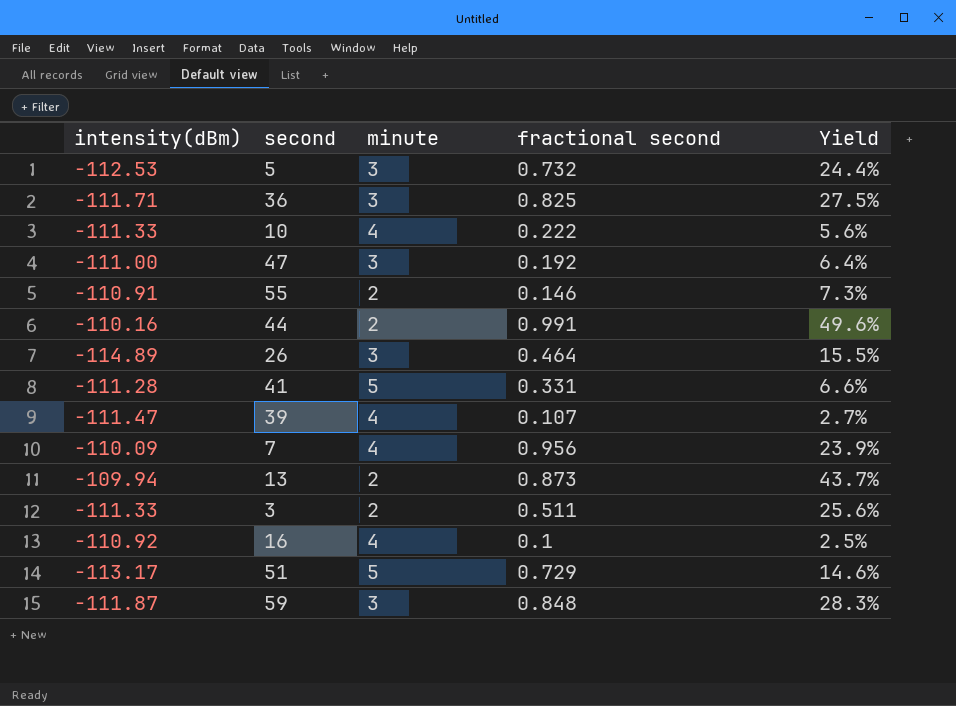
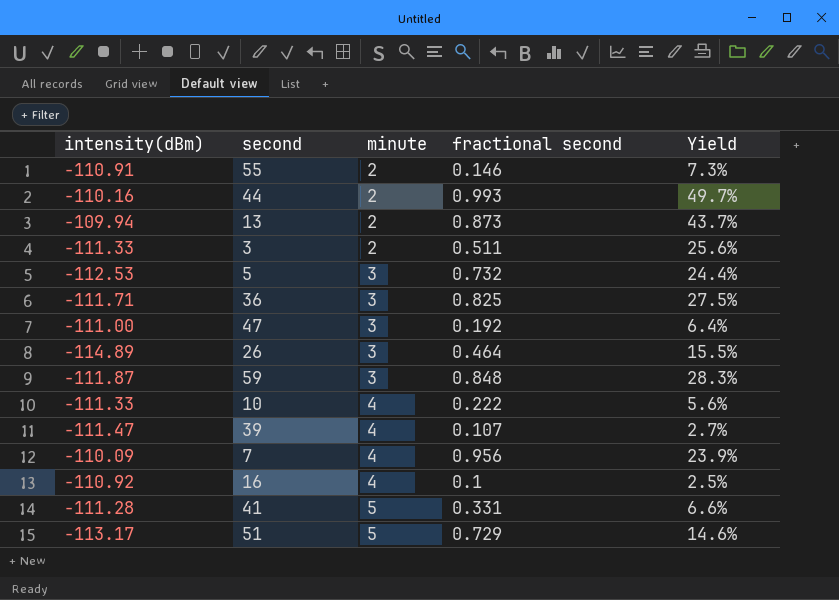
row order: none -> minute ascending
44 | fractional second: 0.991 -> 0.993
44 | Yield: 49.6% -> 49.7%

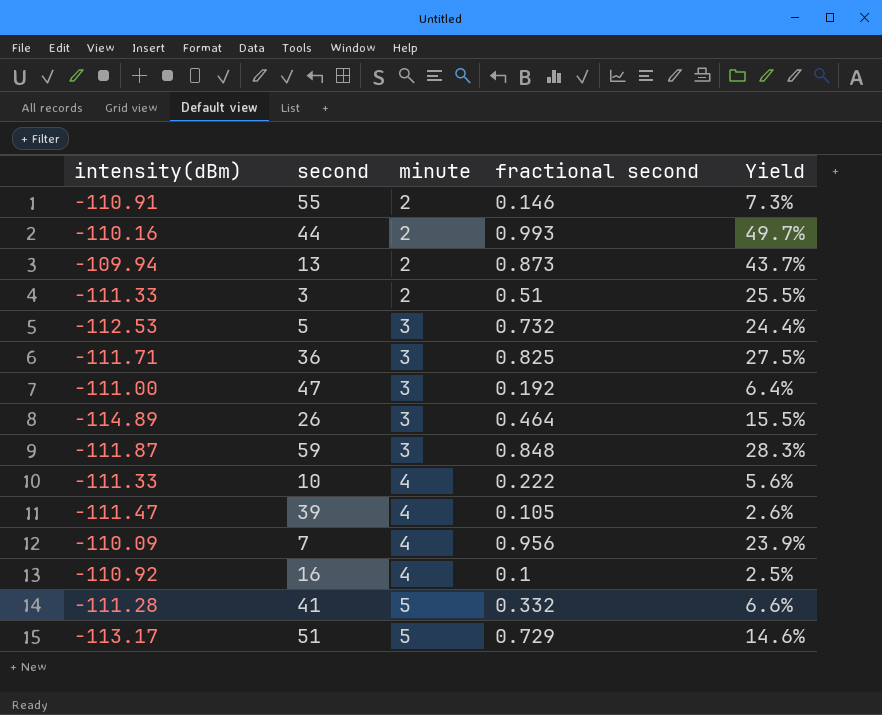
3 | fractional second: 0.511 -> 0.51
3 | Yield: 25.6% -> 25.5%
39 | fractional second: 0.107 -> 0.105
39 | Yield: 2.7% -> 2.6%
41 | fractional second: 0.331 -> 0.332

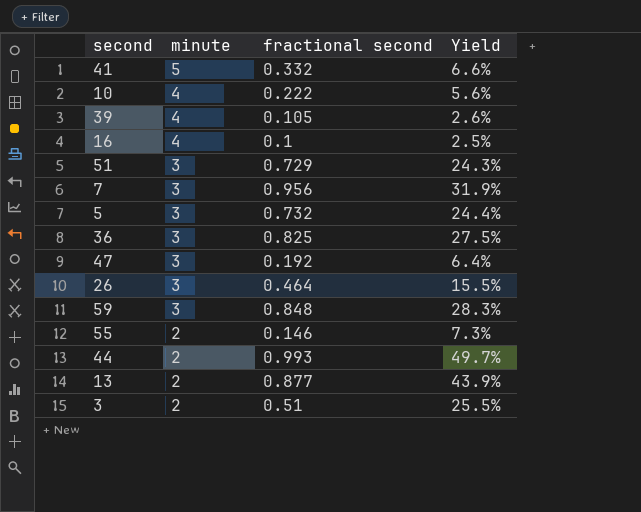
row order: minute ascending -> minute descending
column intensity(dBm) | position: 1 -> none
51 | minute: 5 -> 3
51 | Yield: 14.6% -> 24.3%
7 | minute: 4 -> 3
7 | Yield: 23.9% -> 31.9%
13 | fractional second: 0.873 -> 0.877
13 | Yield: 43.7% -> 43.9%

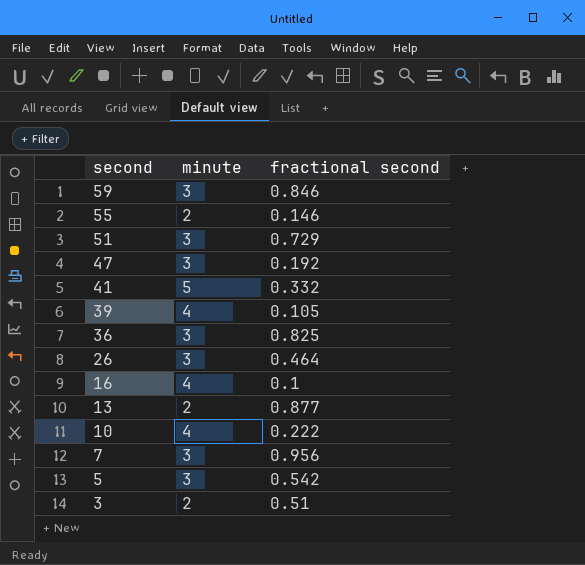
row order: minute descending -> second descending
column Yield | formula: [fractional second] / [minute] -> none
row 44: 2 | 0.993 | 49.7% -> none
59 | fractional second: 0.848 -> 0.846
5 | fractional second: 0.732 -> 0.542

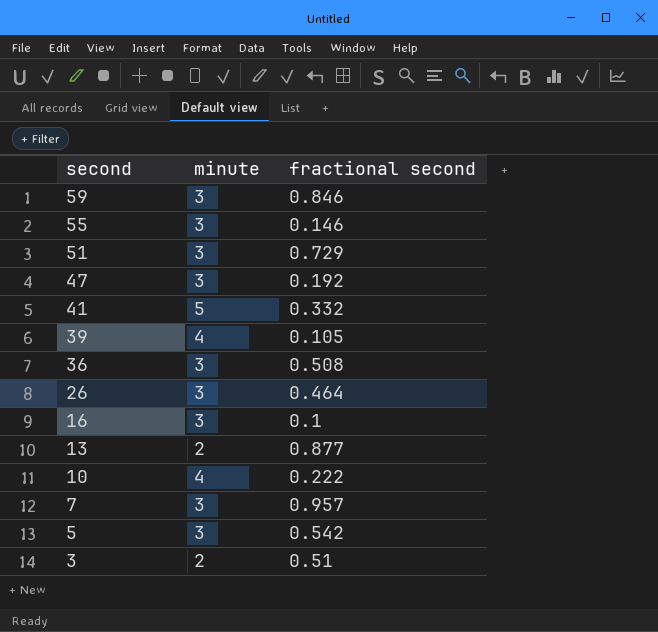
55 | minute: 2 -> 3
36 | fractional second: 0.825 -> 0.508
16 | minute: 4 -> 3
7 | fractional second: 0.956 -> 0.957

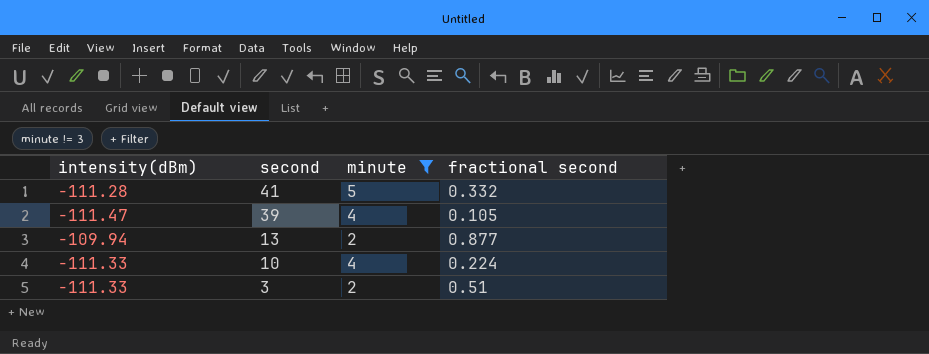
filter: none -> minute != 3
column intensity(dBm) | position: none -> 1
10 | fractional second: 0.222 -> 0.224

